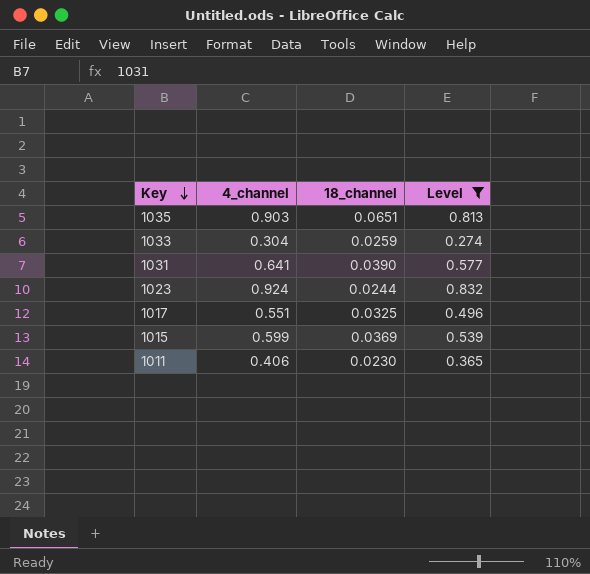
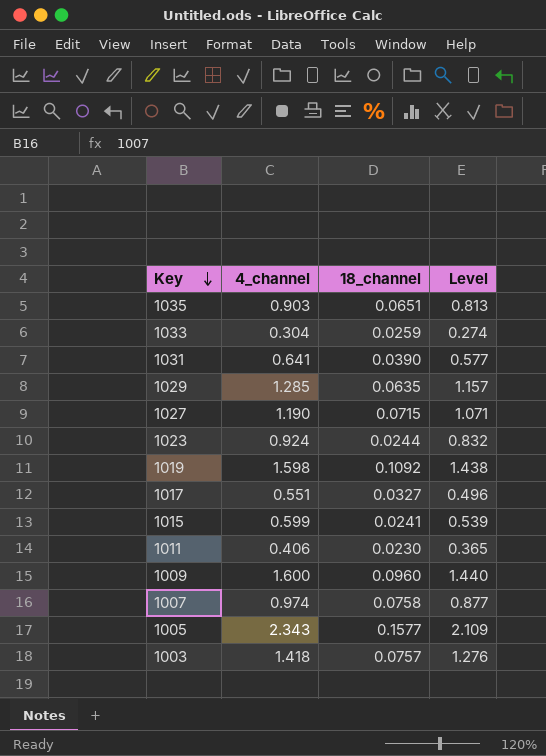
filter: Level <= 0.832 -> none
1017 | 18_channel: 0.0325 -> 0.0327
1015 | 18_channel: 0.0369 -> 0.0241

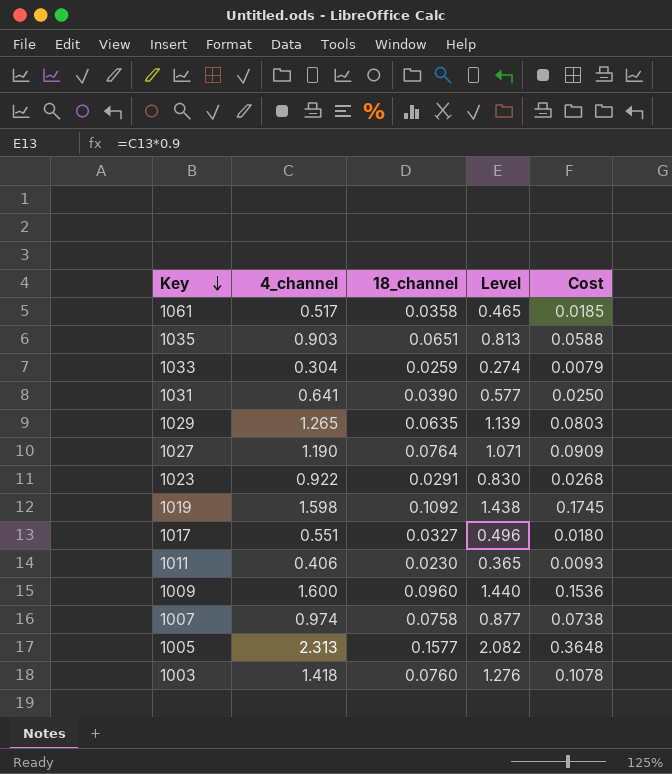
column Cost | formula: none -> [4_channel] * [18_channel]
row 1015: 0.599 | 0.0241 | 0.539 -> none
row 1061: none -> 0.517 | 0.0358 | 0.465 | 0.0185
1029 | 4_channel: 1.285 -> 1.265
1029 | Level: 1.157 -> 1.139
1027 | 18_channel: 0.0715 -> 0.0764
1023 | 4_channel: 0.924 -> 0.922
1023 | 18_channel: 0.0244 -> 0.0291
1023 | Level: 0.832 -> 0.830
1005 | 4_channel: 2.343 -> 2.313
1005 | Level: 2.109 -> 2.082
1003 | 18_channel: 0.0757 -> 0.0760

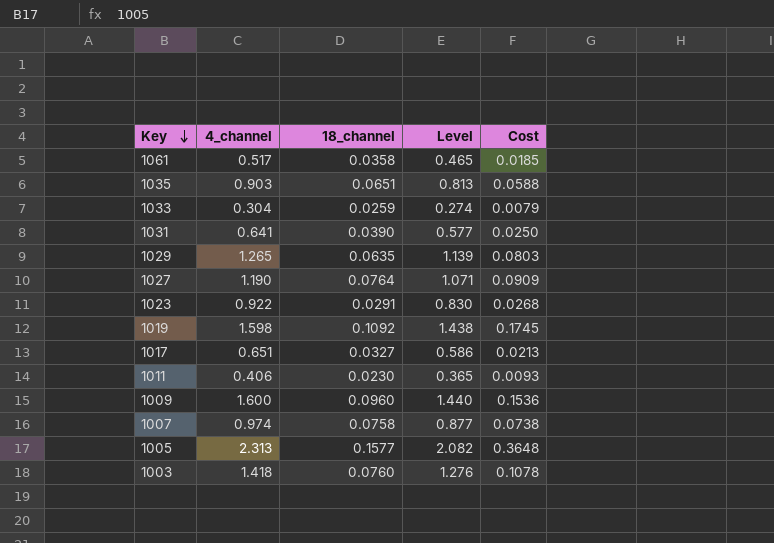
1017 | 4_channel: 0.551 -> 0.651
1017 | Level: 0.496 -> 0.586
1017 | Cost: 0.0180 -> 0.0213

